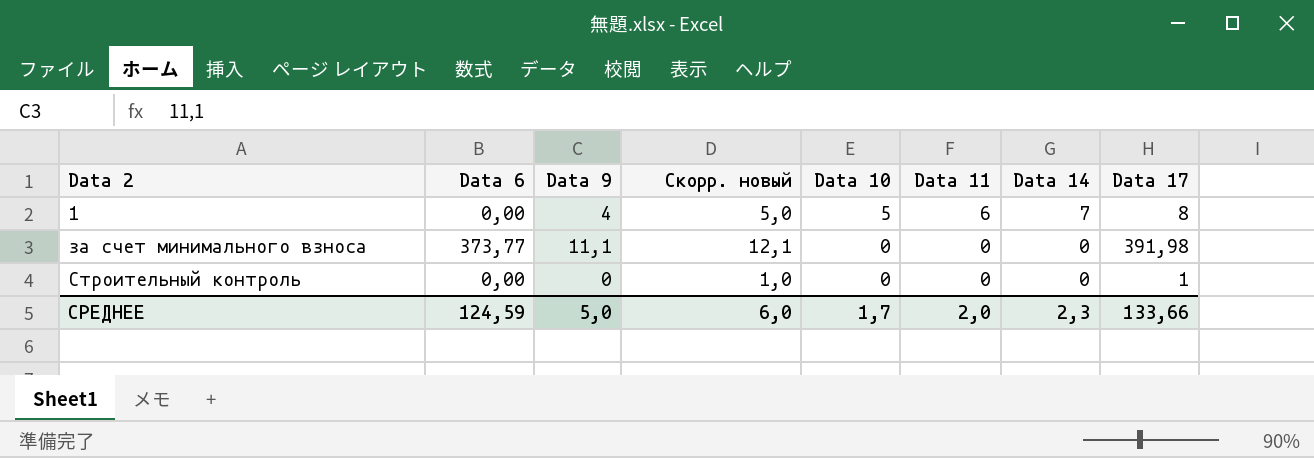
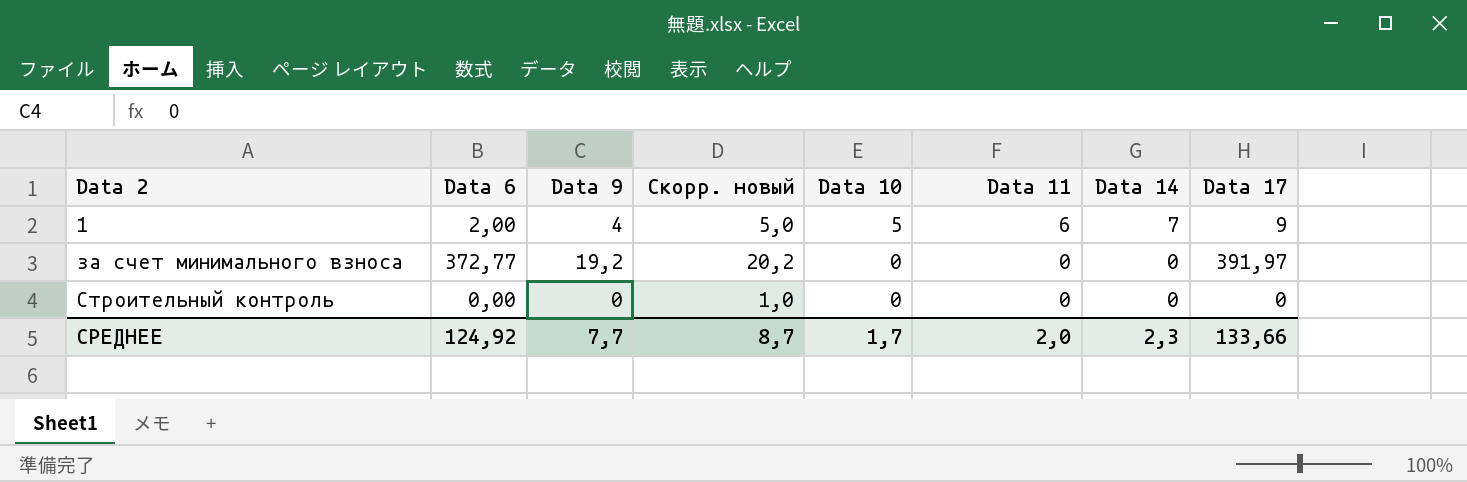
1 | Data 6: 0,00 -> 2,00
1 | Data 17: 8 -> 9
за счет минимального взноса | Data 6: 373,77 -> 372,77
за счет минимального взноса | Data 9: 11,1 -> 19,2
за счет минимального взноса | Скорр. новый: 12,1 -> 20,2
за счет минимального взноса | Data 17: 391,98 -> 391,97
Строительный контроль | Data 17: 1 -> 0
СРЕДНЕЕ | Data 6: 124,59 -> 124,92
СРЕДНЕЕ | Data 9: 5,0 -> 7,7
СРЕДНЕЕ | Скорр. новый: 6,0 -> 8,7

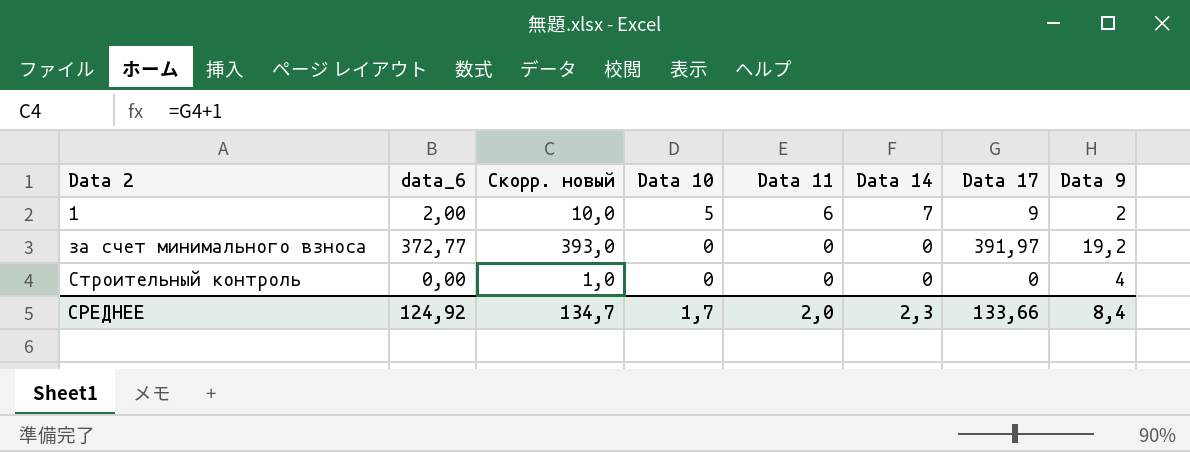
column name: Data 6 -> data_6
column Скорр. новый | formula: [Data 9] + 1 -> [Data 17] + 1
column Data 9 | position: 3 -> 8
1 | Data 9: 4 -> 2
Строительный контроль | Data 9: 0 -> 4
СРЕДНЕЕ | Скорр. новый: 8,7 -> 134,7
СРЕДНЕЕ | Data 9: 7,7 -> 8,4

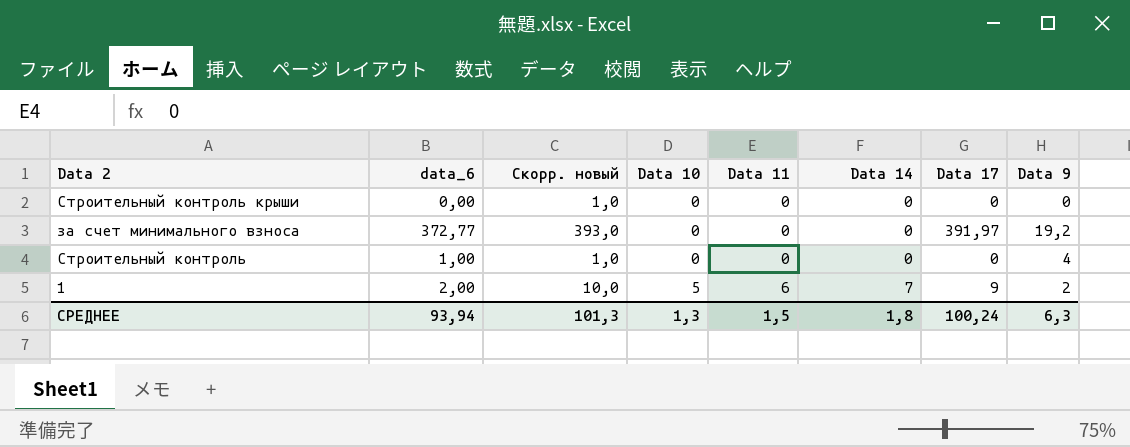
row order: Data 2 ascending -> Data 10 ascending
row Строительный контроль крыши: none -> 0,00 | 1,0 | 0 | 0 | 0 | 0 | 0
Строительный контроль | data_6: 0,00 -> 1,00
СРЕДНЕЕ | data_6: 124,92 -> 93,94
СРЕДНЕЕ | Скорр. новый: 134,7 -> 101,3
СРЕДНЕЕ | Data 10: 1,7 -> 1,3
СРЕДНЕЕ | Data 11: 2,0 -> 1,5
СРЕДНЕЕ | Data 14: 2,3 -> 1,8
СРЕДНЕЕ | Data 17: 133,66 -> 100,24
СРЕДНЕЕ | Data 9: 8,4 -> 6,3

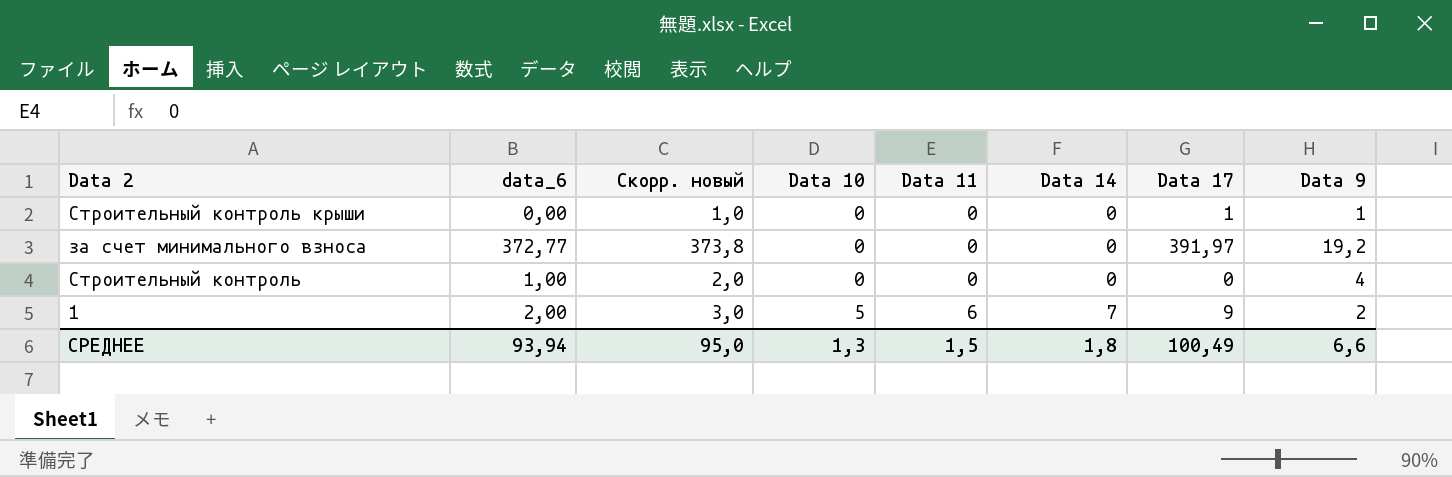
column Скорр. новый | formula: [Data 17] + 1 -> [data_6] + 1
Строительный контроль крыши | Data 17: 0 -> 1
Строительный контроль крыши | Data 9: 0 -> 1
СРЕДНЕЕ | Скорр. новый: 101,3 -> 95,0
СРЕДНЕЕ | Data 17: 100,24 -> 100,49
СРЕДНЕЕ | Data 9: 6,3 -> 6,6

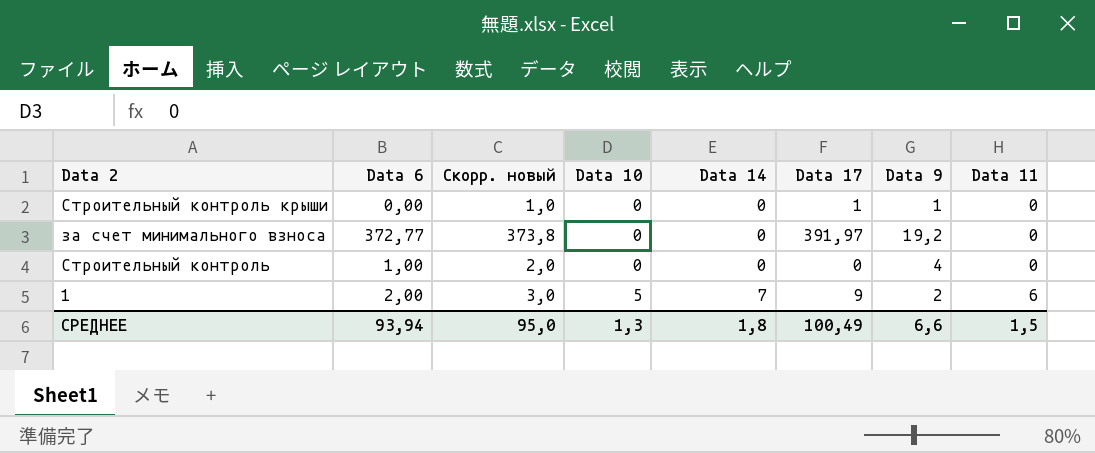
column name: data_6 -> Data 6
column Data 11 | position: 5 -> 8

